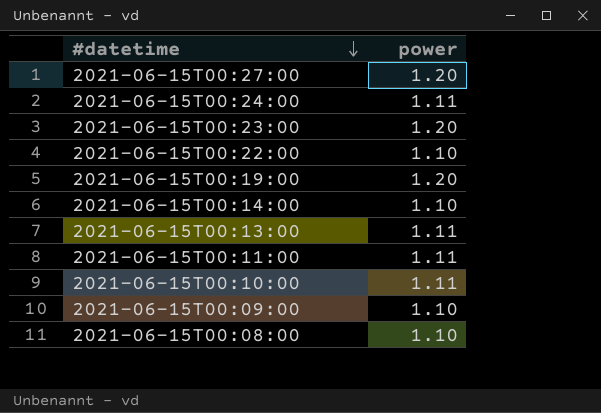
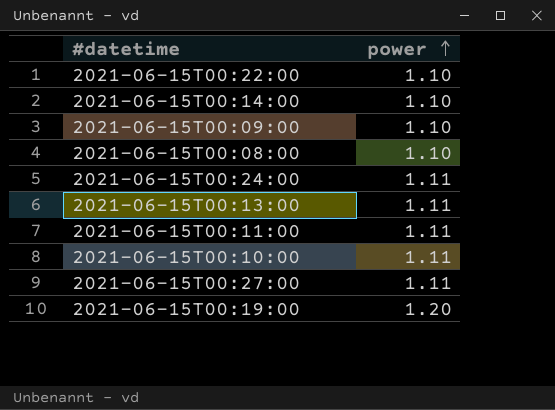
row order: #datetime descending -> power ascending
row 2021-06-15T00:23:00: 1.20 -> none
2021-06-15T00:27:00 | power: 1.20 -> 1.11

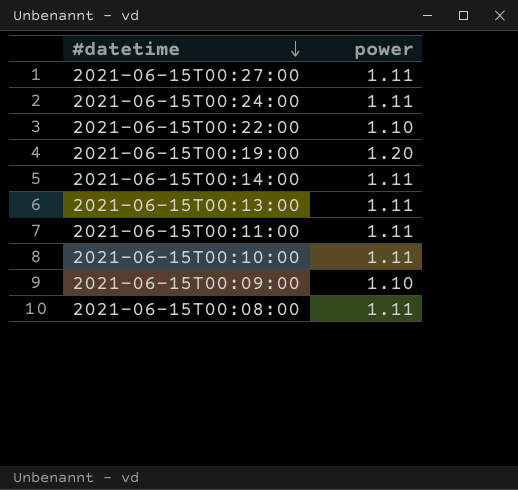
row order: power ascending -> #datetime descending
2021-06-15T00:14:00 | power: 1.10 -> 1.11
2021-06-15T00:08:00 | power: 1.10 -> 1.11

